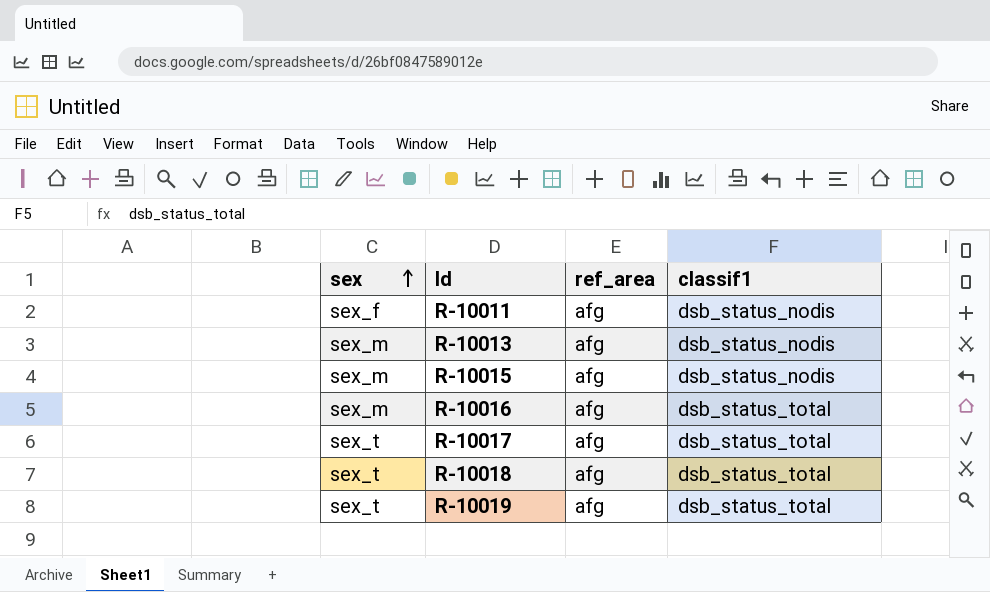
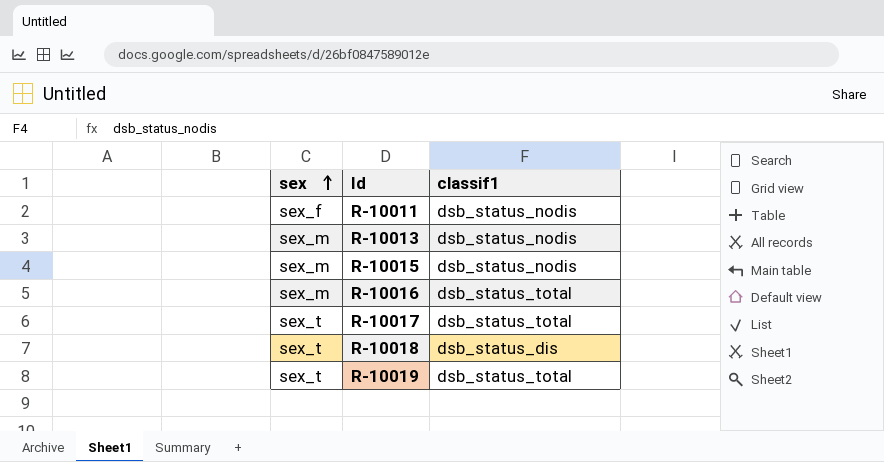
column ref_area | position: 3 -> none
R-10018 | classif1: dsb_status_total -> dsb_status_dis

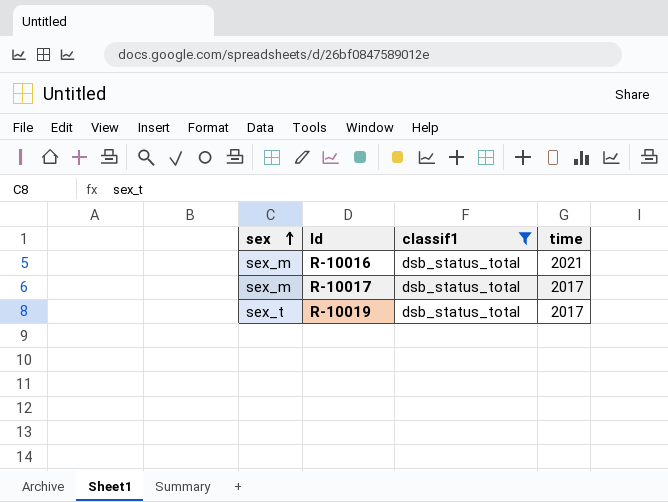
filter: none -> classif1 = dsb_status_total
column time | position: none -> 4
R-10017 | sex: sex_t -> sex_m

